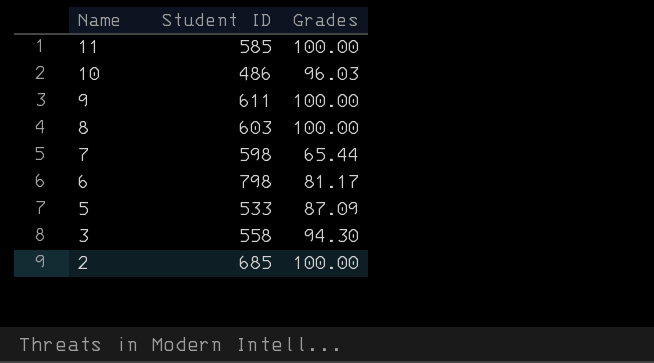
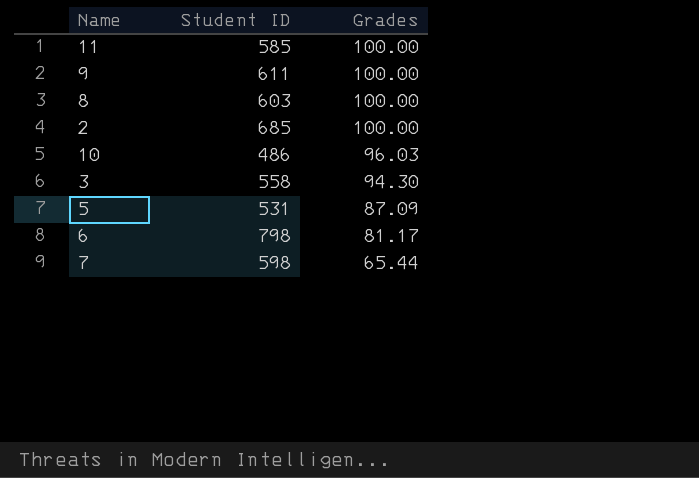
row order: Name descending -> Grades descending
5 | Student ID: 533 -> 531

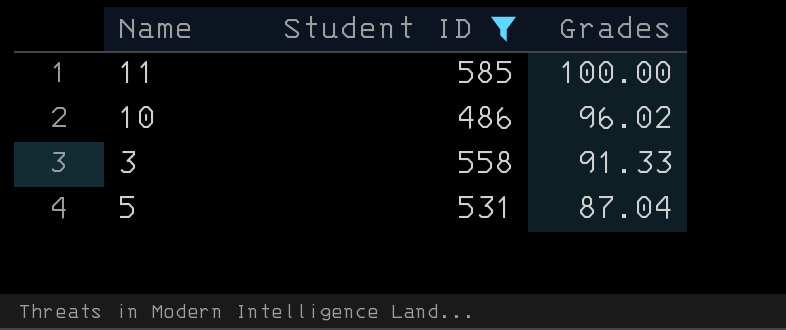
filter: none -> Student ID <= 585
10 | Grades: 96.03 -> 96.02
3 | Grades: 94.30 -> 91.33
5 | Grades: 87.09 -> 87.04

